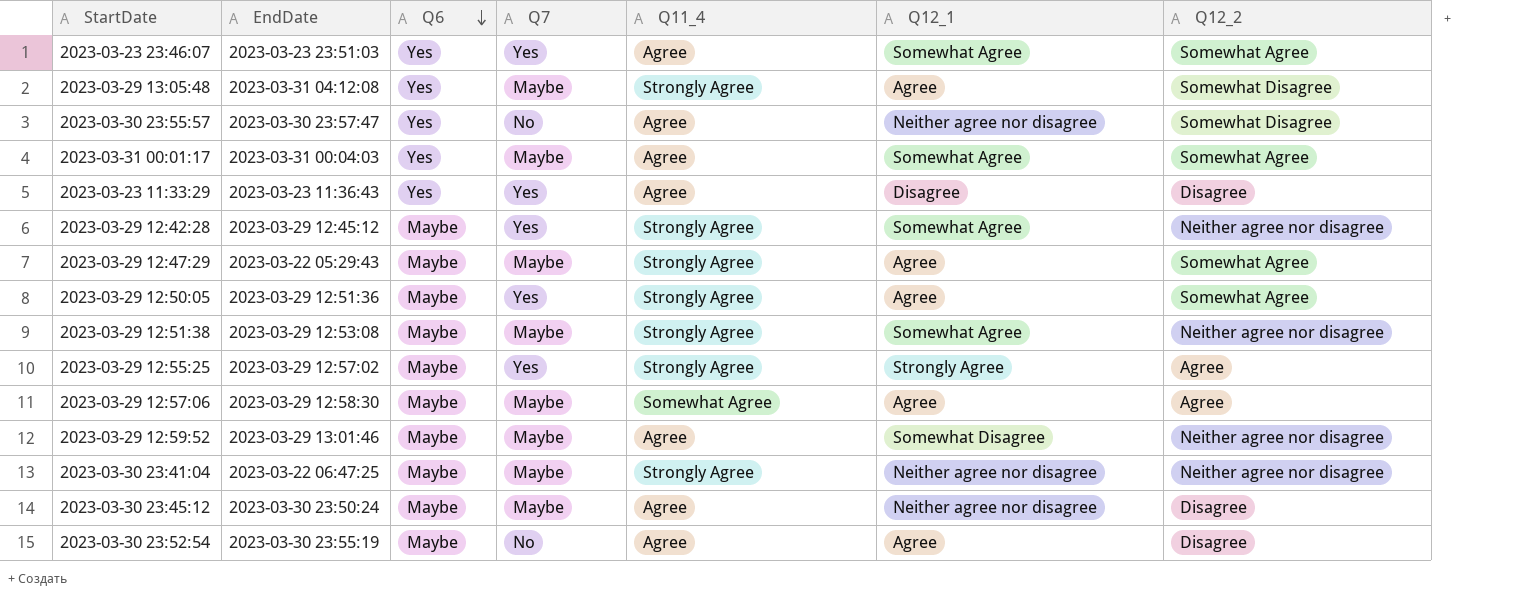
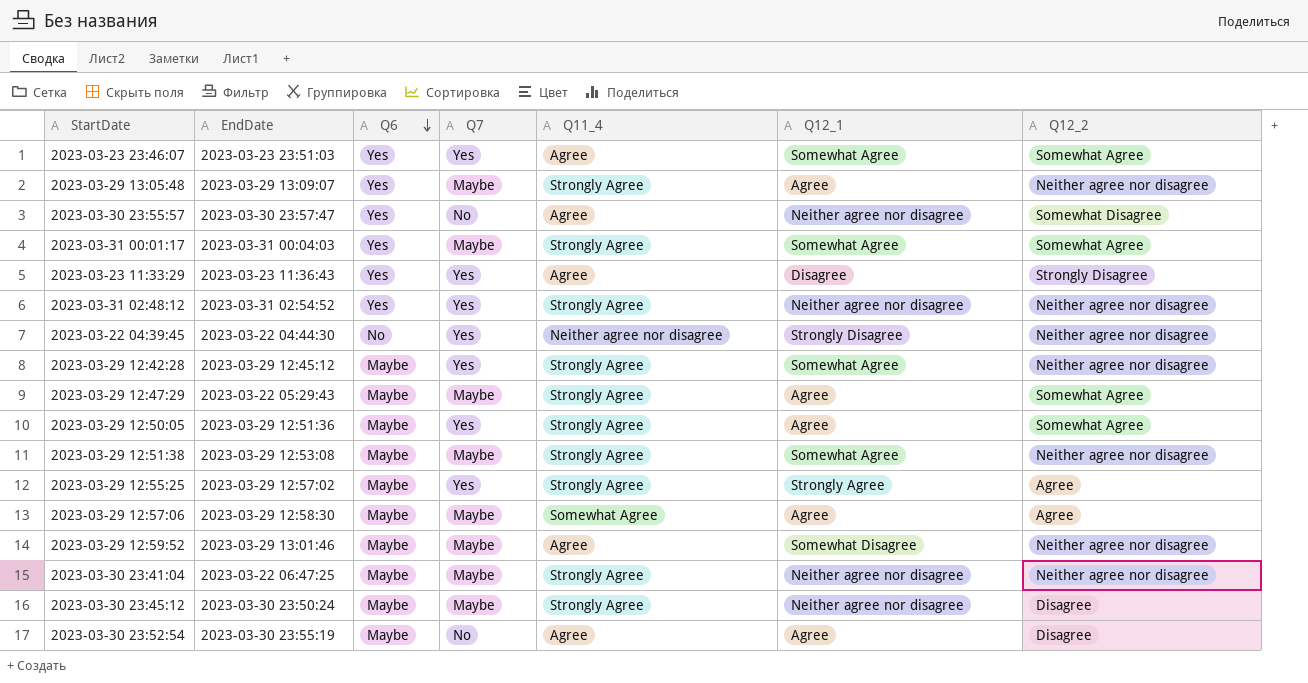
2023-03-29 13:05:48 | EndDate: 2023-03-31 04:12:08 -> 2023-03-29 13:09:07
2023-03-29 13:05:48 | Q12_2: Somewhat Disagree -> Neither agree nor disagree
2023-03-31 00:01:17 | Q11_4: Agree -> Strongly Agree
2023-03-23 11:33:29 | Q12_2: Disagree -> Strongly Disagree
row 2023-03-31 02:48:12: none -> 2023-03-31 02:54:52 | Yes | Yes | Strongly Agree | Neither agree nor disagree | Neither agree nor disagree
row 2023-03-22 04:39:45: none -> 2023-03-22 04:44:30 | No | Yes | Neither agree nor disagree | Strongly Disagree | Neither agree nor disagree
2023-03-30 23:45:12 | Q11_4: Agree -> Strongly Agree

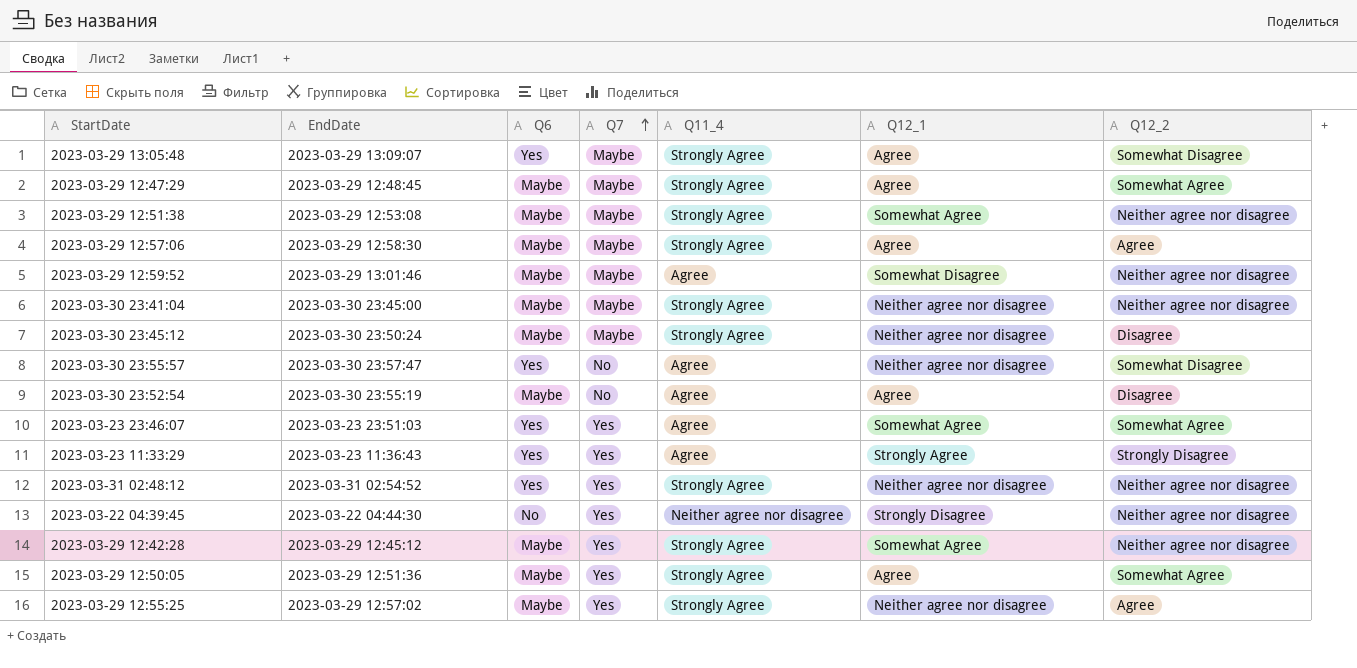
row order: Q6 descending -> Q7 ascending
row 2023-03-31 00:01:17: 2023-03-31 00:04:03 | Yes | Maybe | Strongly Agree | Somewhat Agree | Somewhat Agree -> none
2023-03-29 13:05:48 | Q12_2: Neither agree nor disagree -> Somewhat Disagree
2023-03-29 12:47:29 | EndDate: 2023-03-22 05:29:43 -> 2023-03-29 12:48:45
2023-03-29 12:57:06 | Q11_4: Somewhat Agree -> Strongly Agree
2023-03-30 23:41:04 | EndDate: 2023-03-22 06:47:25 -> 2023-03-30 23:45:00
2023-03-23 11:33:29 | Q12_1: Disagree -> Strongly Agree
2023-03-29 12:55:25 | Q12_1: Strongly Agree -> Neither agree nor disagree

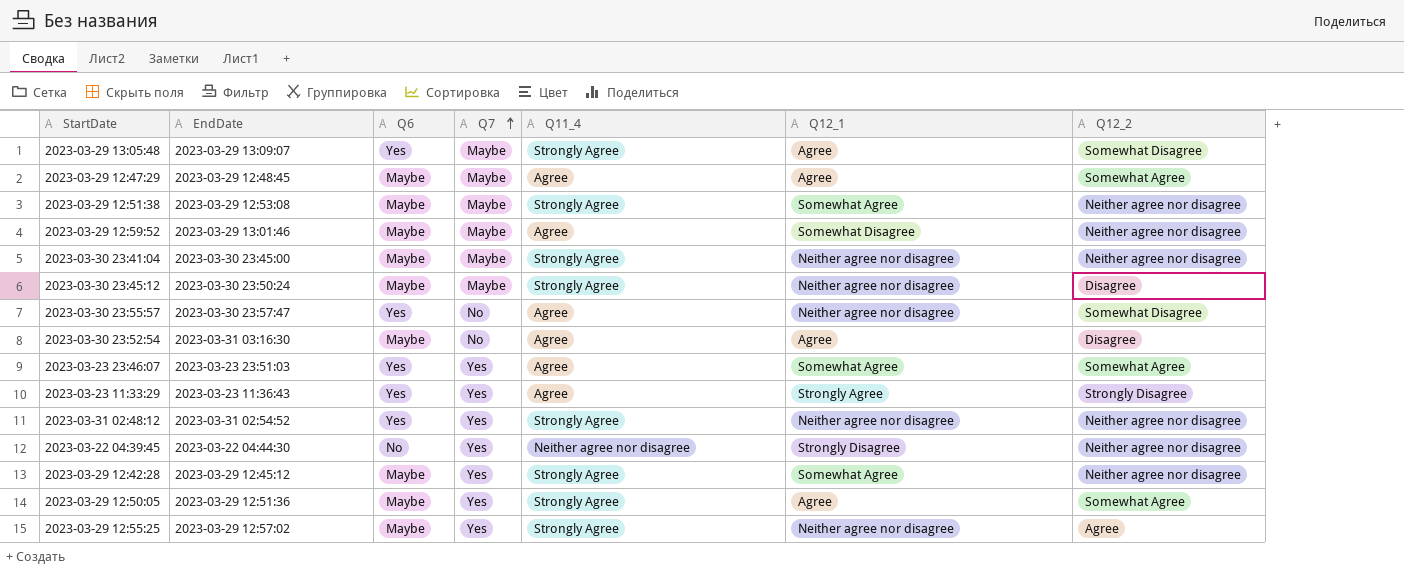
row 2023-03-29 12:57:06: 2023-03-29 12:58:30 | Maybe | Maybe | Strongly Agree | Agree | Agree -> none
2023-03-29 12:47:29 | Q11_4: Strongly Agree -> Agree
2023-03-30 23:52:54 | EndDate: 2023-03-30 23:55:19 -> 2023-03-31 03:16:30

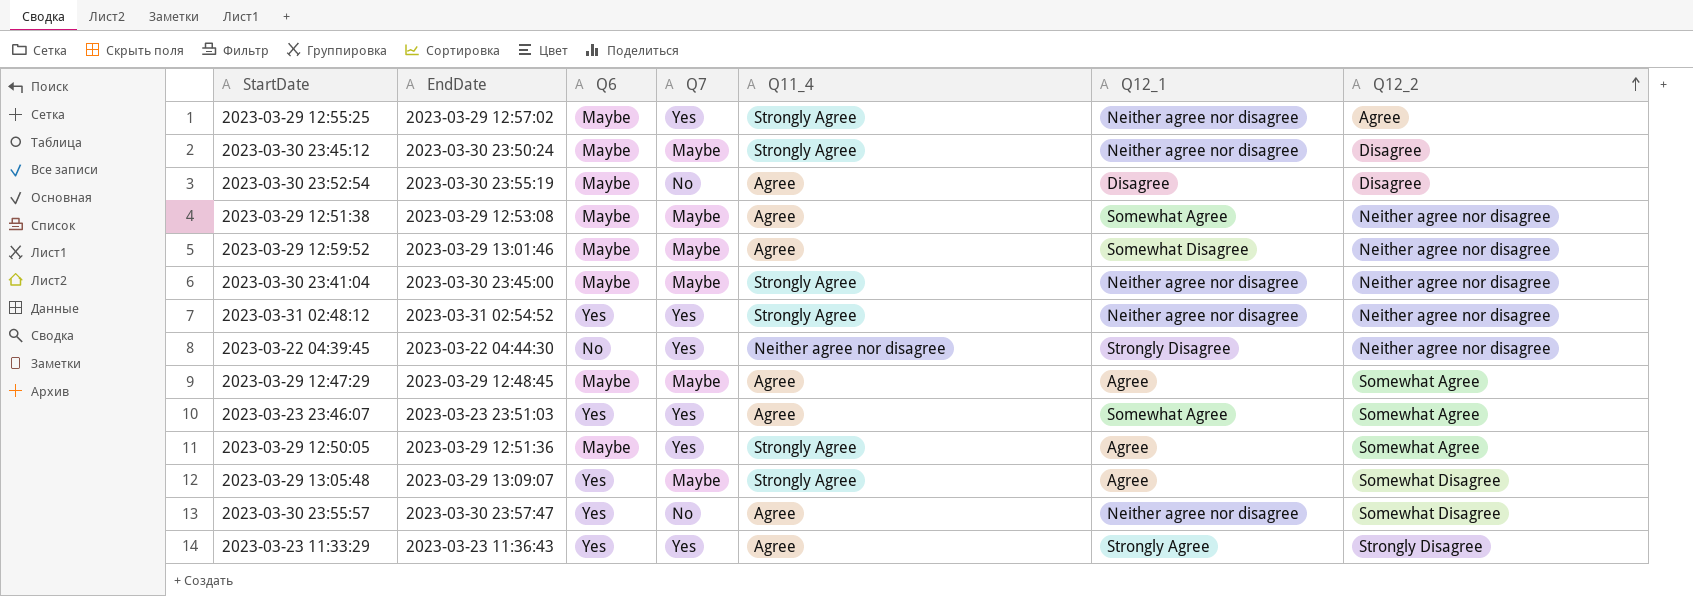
row order: Q7 ascending -> Q12_2 ascending
row 2023-03-29 12:42:28: 2023-03-29 12:45:12 | Maybe | Yes | Strongly Agree | Somewhat Agree | Neither agree nor disagree -> none
2023-03-30 23:52:54 | EndDate: 2023-03-31 03:16:30 -> 2023-03-30 23:55:19
2023-03-30 23:52:54 | Q12_1: Agree -> Disagree
2023-03-29 12:51:38 | Q11_4: Strongly Agree -> Agree

